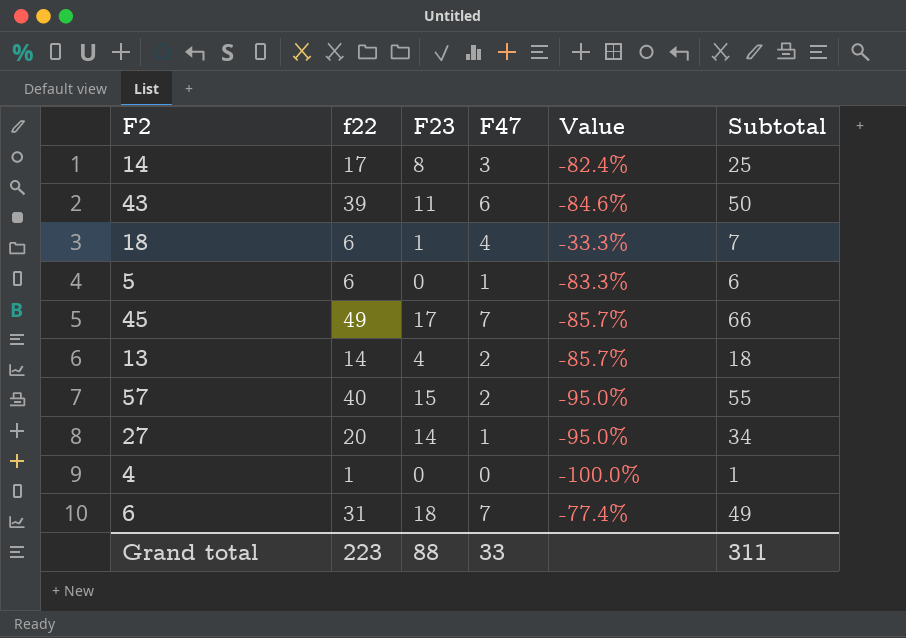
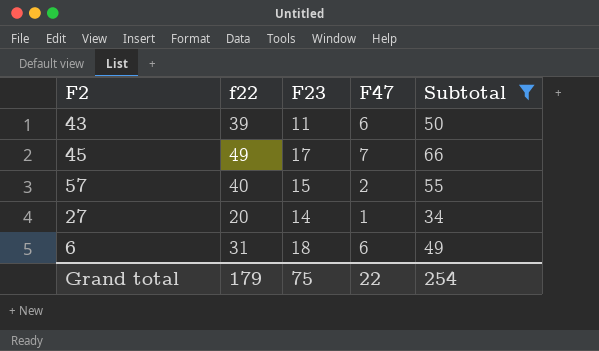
filter: none -> Subtotal >= 34
column Value | formula: ([F47] - [f22]) / [f22] -> none
6 | F47: 7 -> 6
Grand total | f22: 223 -> 179
Grand total | F23: 88 -> 75
Grand total | F47: 33 -> 22
Grand total | Subtotal: 311 -> 254

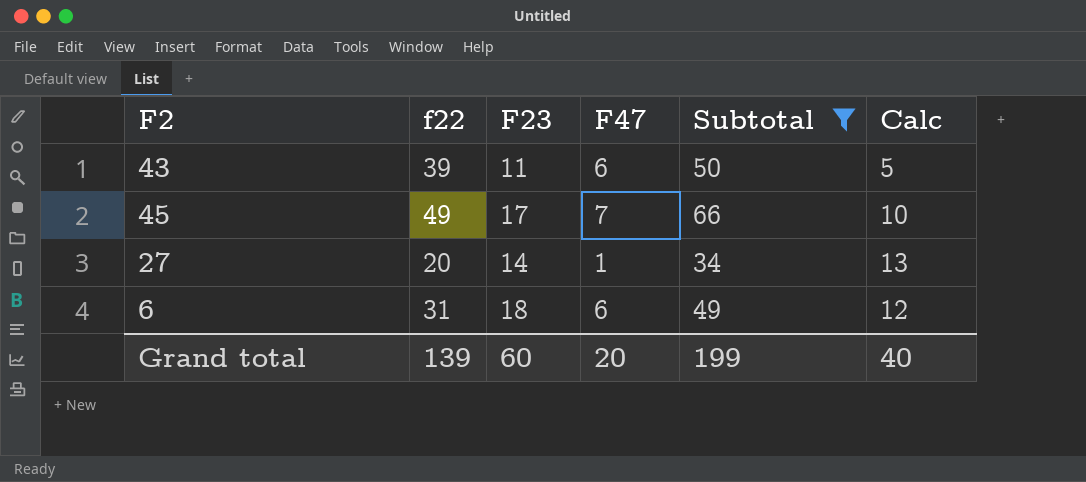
column Calc | formula: none -> [F23] - [F47]
row 57: 40 | 15 | 2 | 55 -> none
Grand total | f22: 179 -> 139
Grand total | F23: 75 -> 60
Grand total | F47: 22 -> 20
Grand total | Subtotal: 254 -> 199

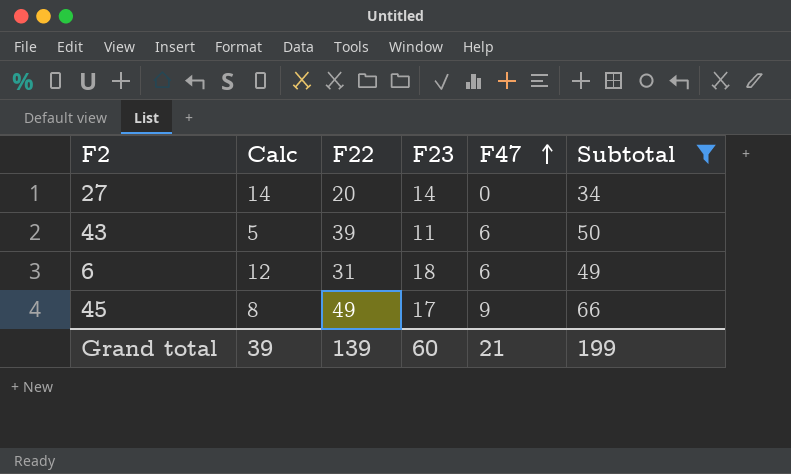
row order: none -> F47 ascending
column Calc | position: 6 -> 2
column name: f22 -> F22
27 | Calc: 13 -> 14
27 | F47: 1 -> 0
45 | Calc: 10 -> 8
45 | F47: 7 -> 9
Grand total | Calc: 40 -> 39
Grand total | F47: 20 -> 21

